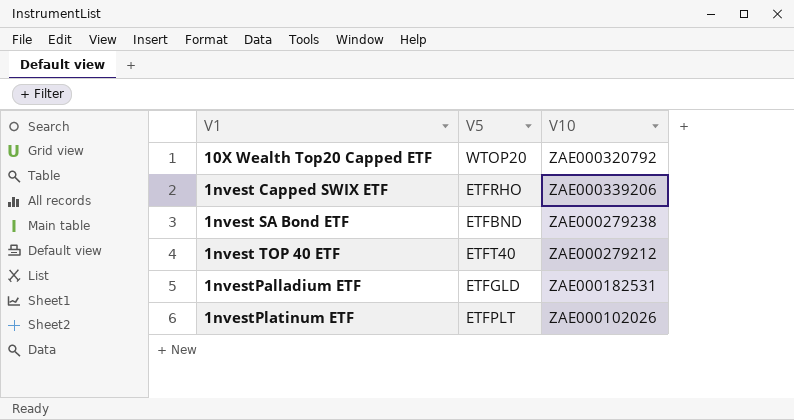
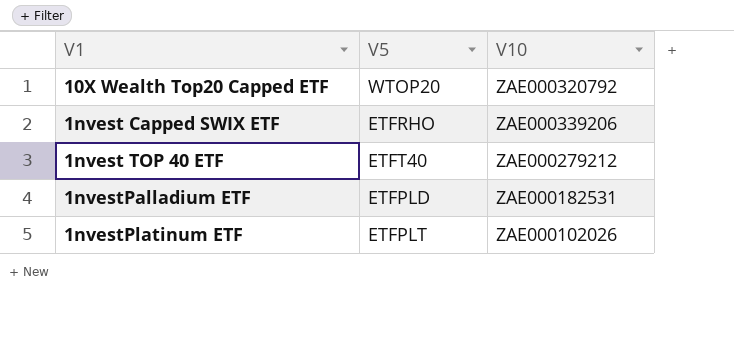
row 1nvest SA Bond ETF: ETFBND | ZAE000279238 -> none
1nvestPalladium ETF | V5: ETFGLD -> ETFPLD

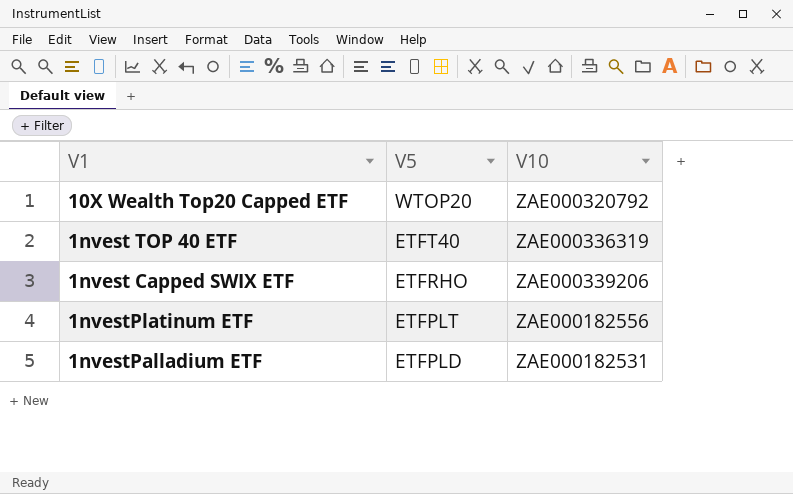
row order: none -> V5 descending
1nvest TOP 40 ETF | V10: ZAE000279212 -> ZAE000336319
1nvestPlatinum ETF | V10: ZAE000102026 -> ZAE000182556

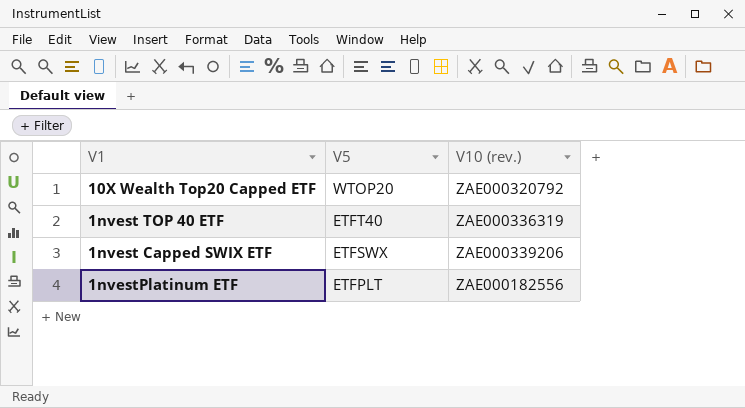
column name: V10 -> V10 (rev.)
row 1nvestPalladium ETF: ETFPLD | ZAE000182531 -> none
1nvest Capped SWIX ETF | V5: ETFRHO -> ETFSWX

